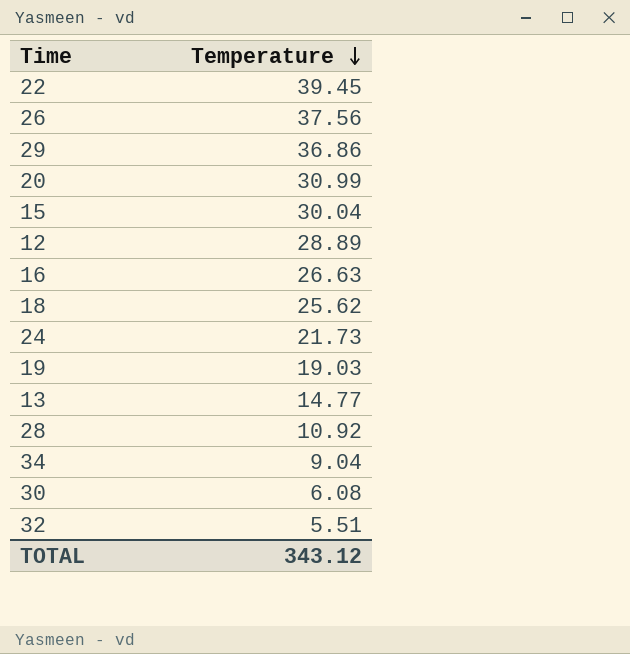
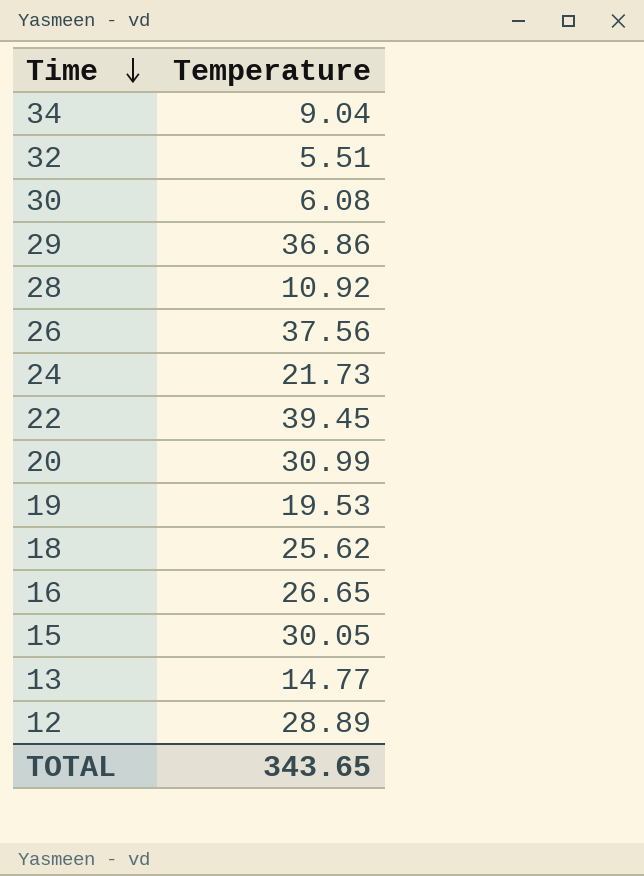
row order: Temperature descending -> Time descending
19 | Temperature: 19.03 -> 19.53
16 | Temperature: 26.63 -> 26.65
15 | Temperature: 30.04 -> 30.05
TOTAL | Temperature: 343.12 -> 343.65

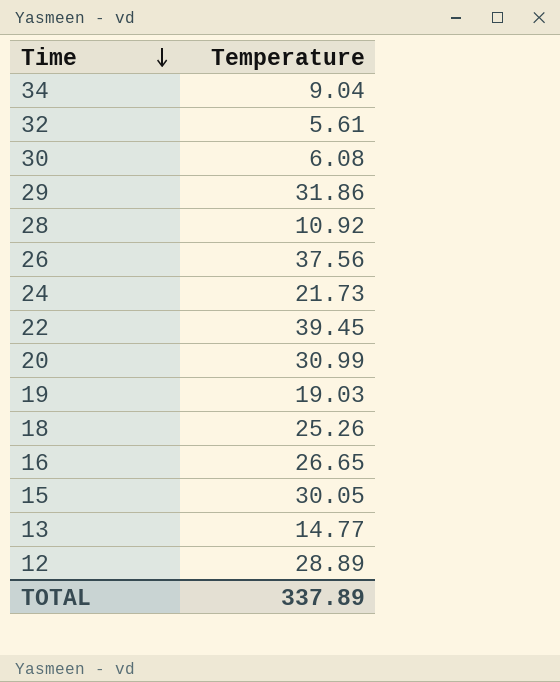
32 | Temperature: 5.51 -> 5.61
29 | Temperature: 36.86 -> 31.86
19 | Temperature: 19.53 -> 19.03
18 | Temperature: 25.62 -> 25.26
TOTAL | Temperature: 343.65 -> 337.89

